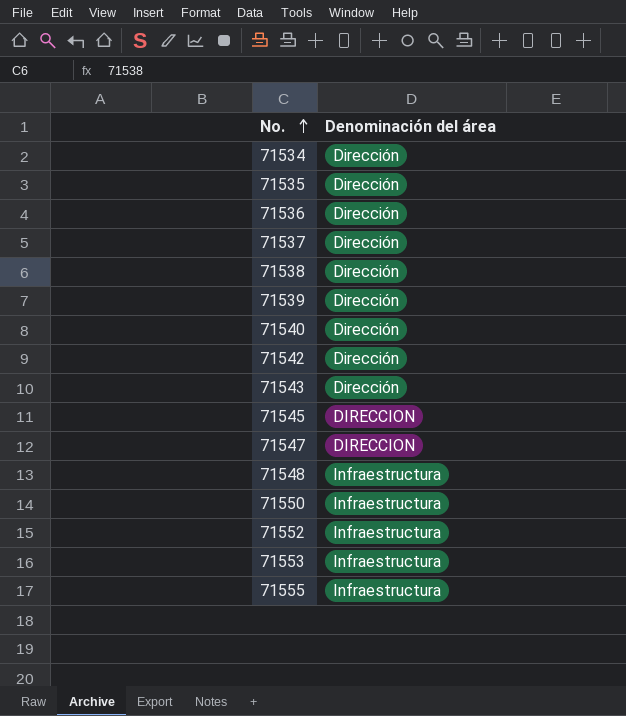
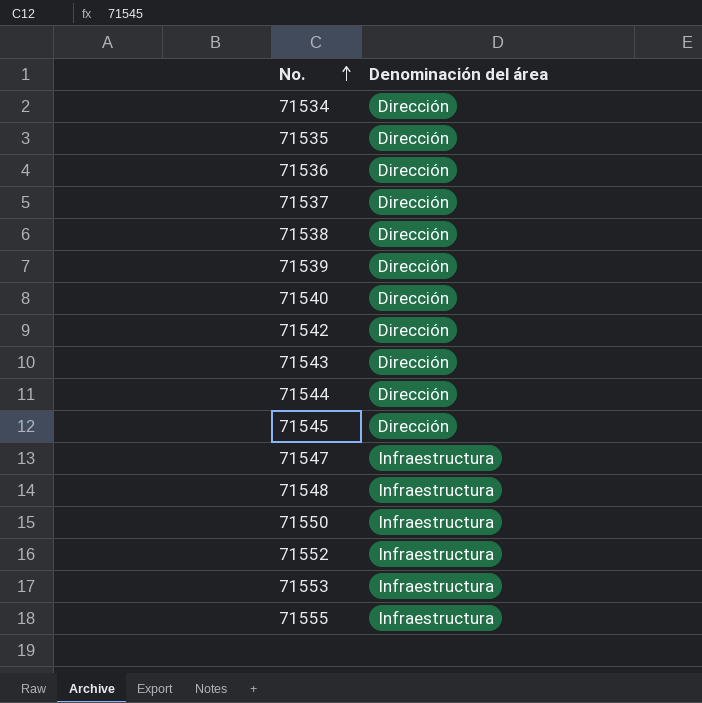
row 71544: none -> Dirección
71545 | Denominación del área: DIRECCION -> Dirección
71547 | Denominación del área: DIRECCION -> Infraestructura

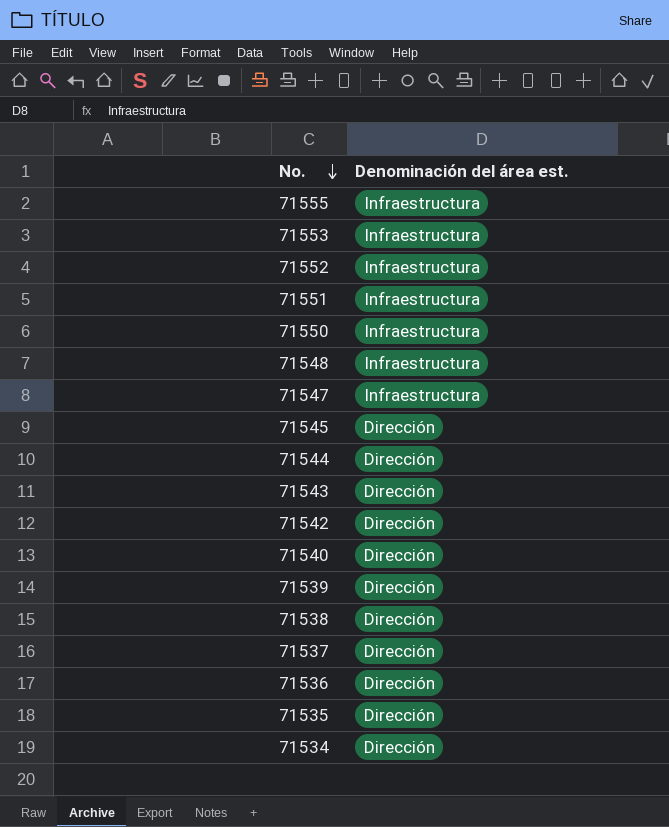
row order: No. ascending -> No. descending
column name: Denominación del área -> Denominación del área est.
row 71551: none -> Infraestructura

